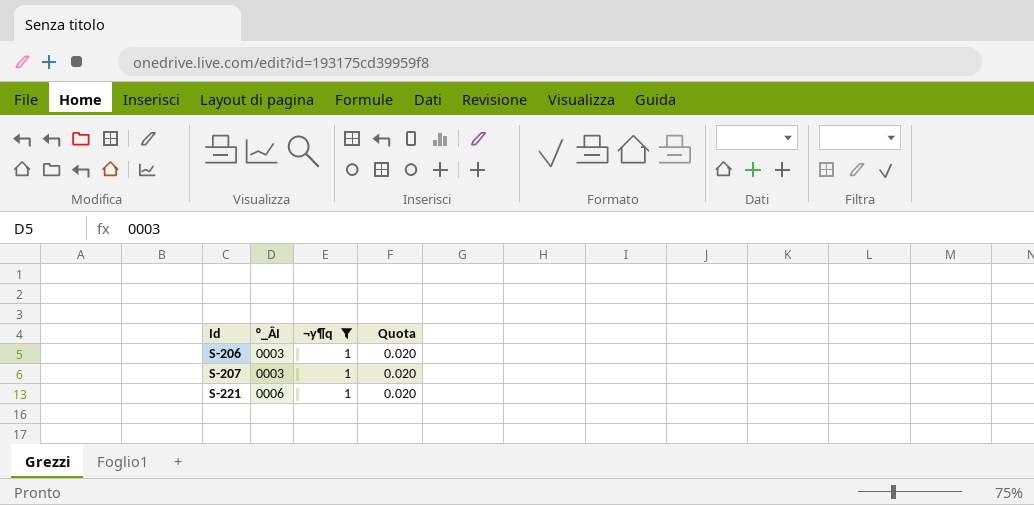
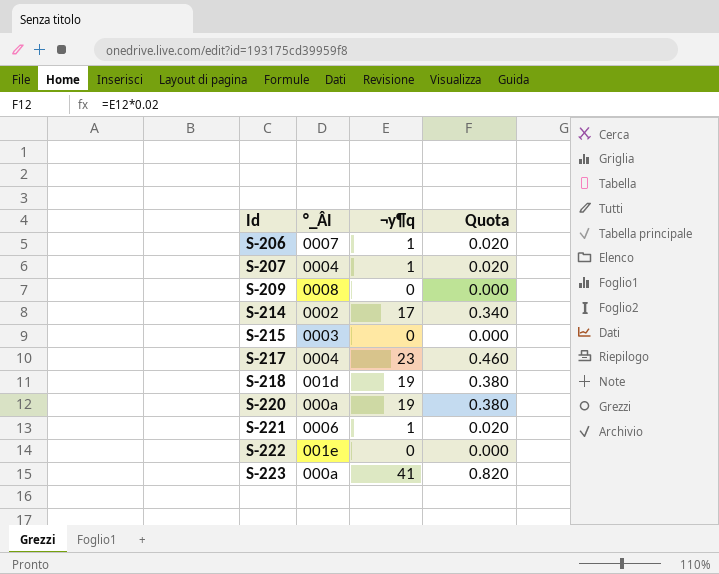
filter: ¬y¶q = 1 -> none
S-206 | °_ÂI: 0003 -> 0007
S-207 | °_ÂI: 0003 -> 0004

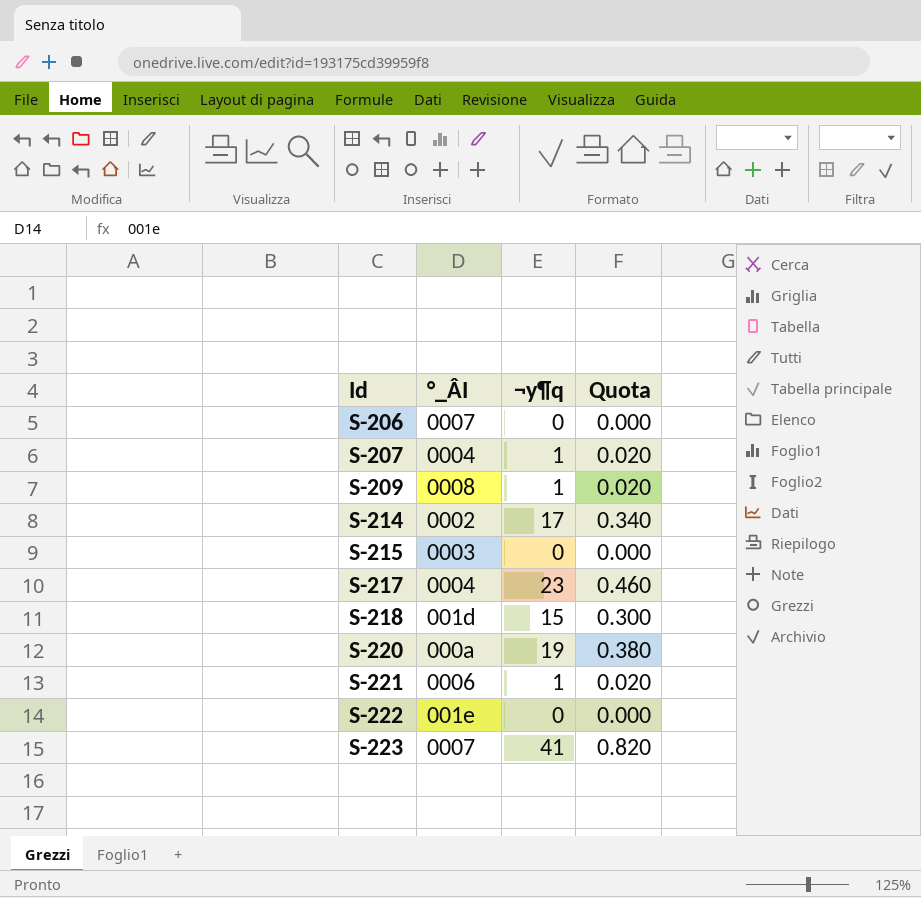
S-206 | ¬y¶q: 1 -> 0
S-206 | Quota: 0.020 -> 0.000
S-209 | ¬y¶q: 0 -> 1
S-209 | Quota: 0.000 -> 0.020
S-218 | ¬y¶q: 19 -> 15
S-218 | Quota: 0.380 -> 0.300
S-223 | °_ÂI: 000a -> 0007

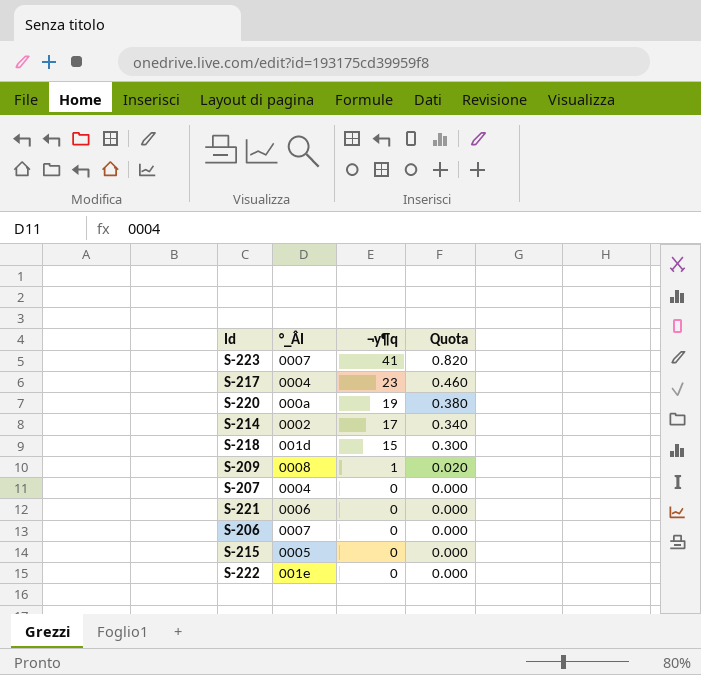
row order: Id ascending -> ¬y¶q descending
S-207 | ¬y¶q: 1 -> 0
S-207 | Quota: 0.020 -> 0.000
S-221 | ¬y¶q: 1 -> 0
S-221 | Quota: 0.020 -> 0.000
S-215 | °_ÂI: 0003 -> 0005

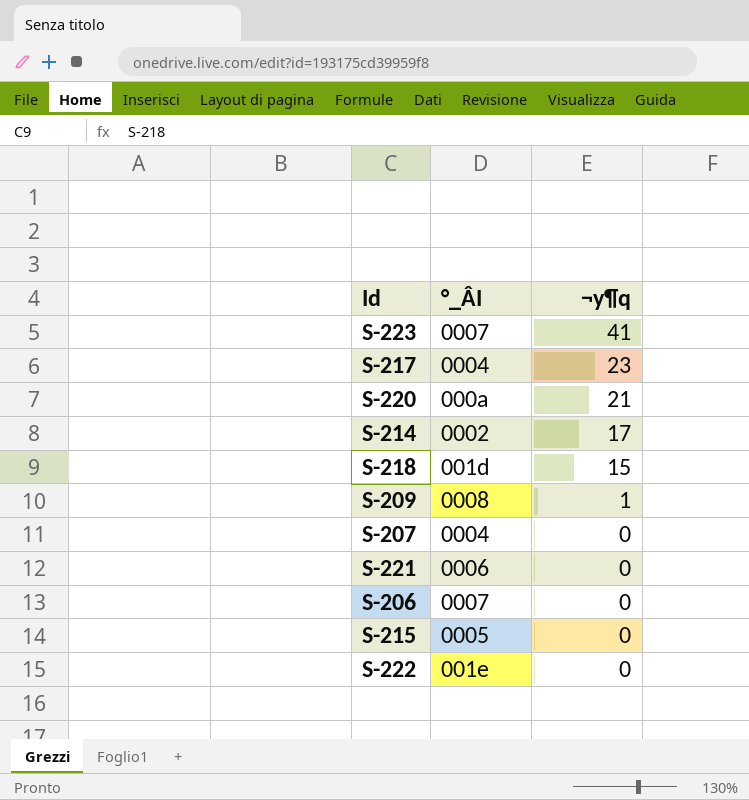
column Quota | formula: [¬y¶q] * 0.02 -> none
S-220 | ¬y¶q: 19 -> 21

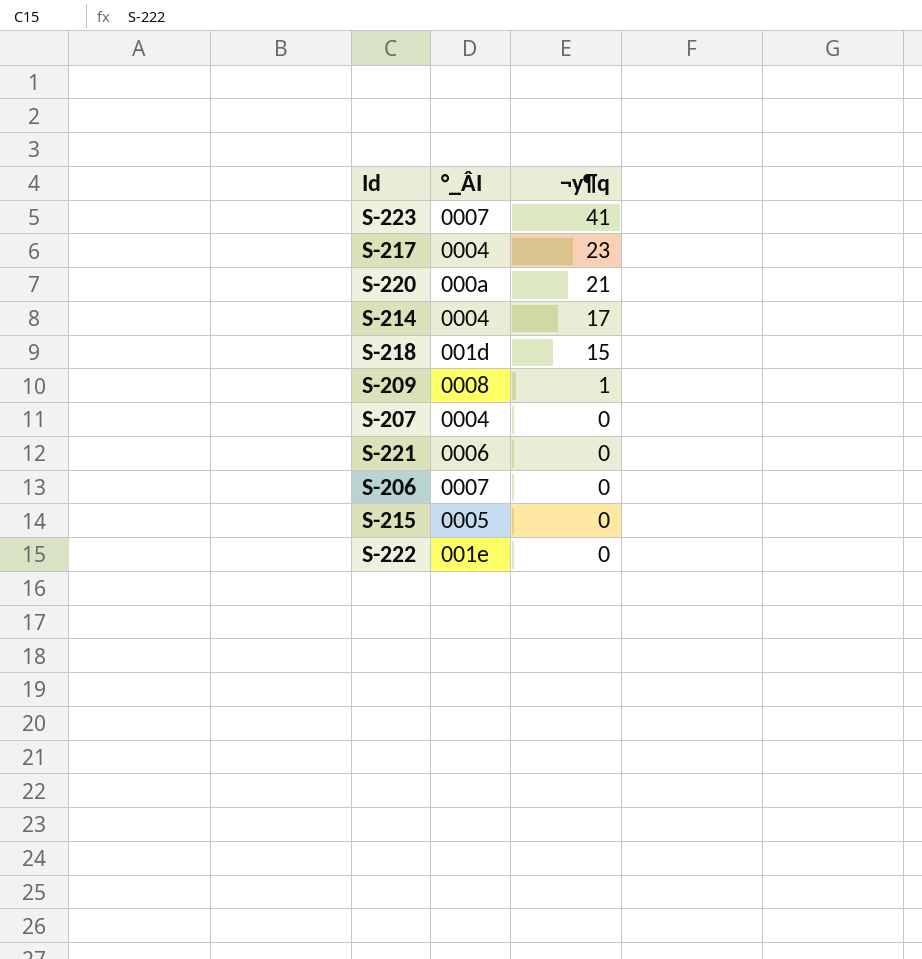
S-214 | °_ÂI: 0002 -> 0004

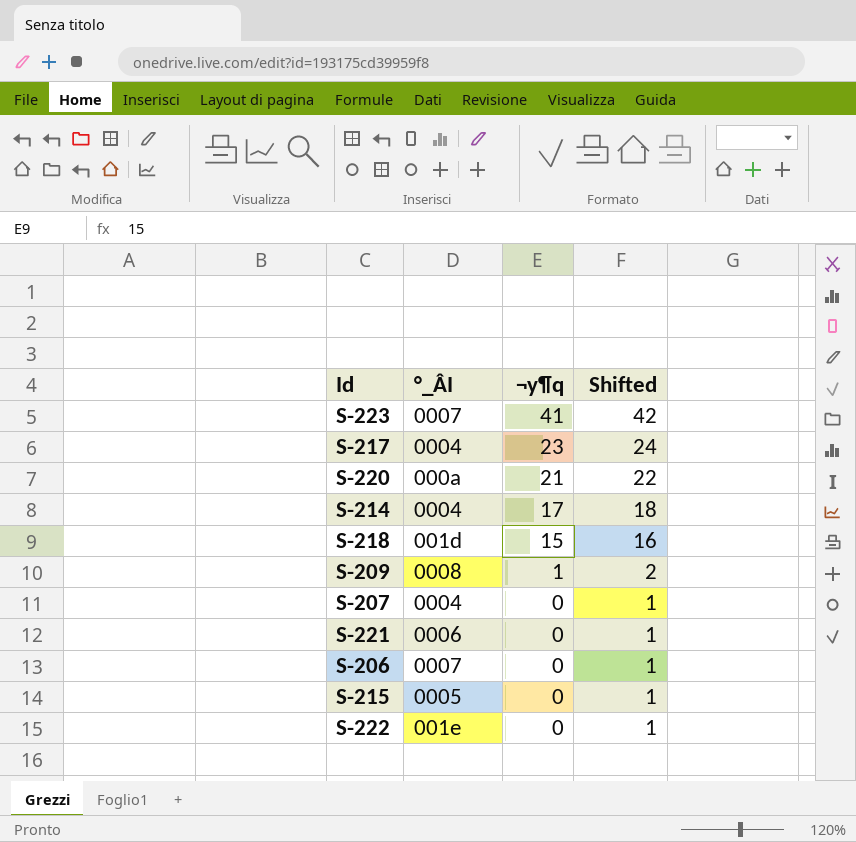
column Shifted | formula: none -> [¬y¶q] + 1

